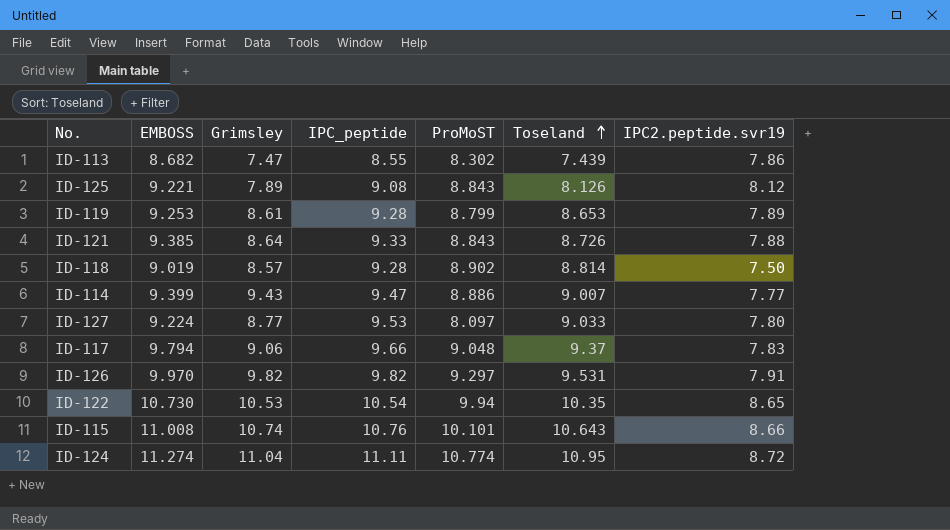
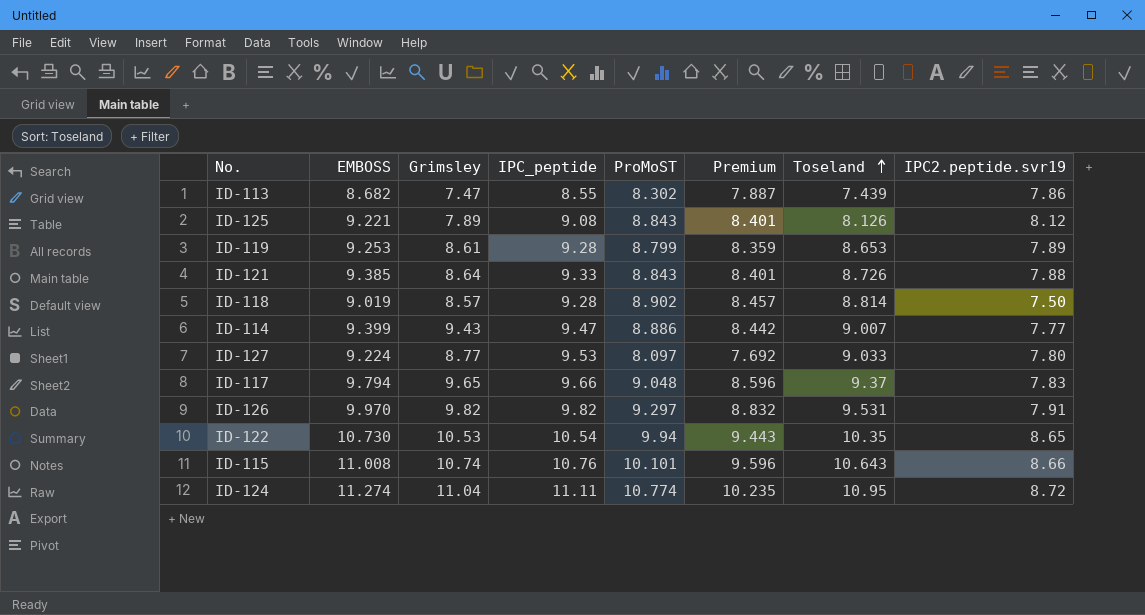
column Premium | formula: none -> [ProMoST] * 0.95
ID-117 | Grimsley: 9.06 -> 9.65

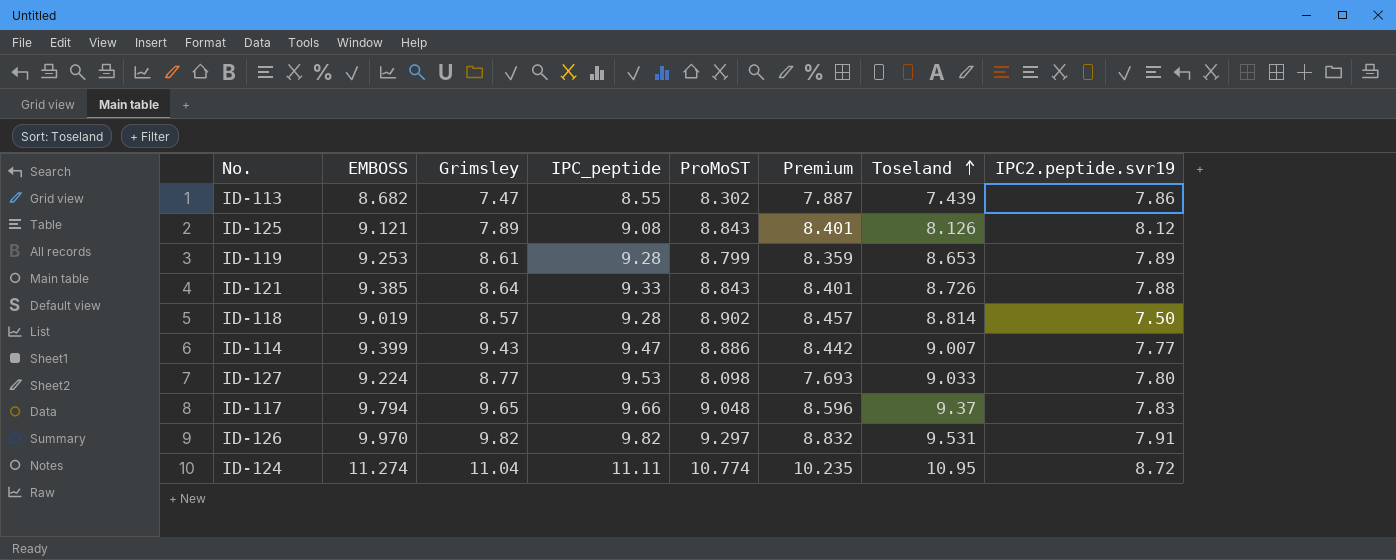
row ID-122: 10.730 | 10.53 | 10.54 | 9.94 | 9.443 | 10.35 | 8.65 -> none
row ID-115: 11.008 | 10.74 | 10.76 | 10.101 | 9.596 | 10.643 | 8.66 -> none
ID-125 | EMBOSS: 9.221 -> 9.121
ID-127 | ProMoST: 8.097 -> 8.098
ID-127 | Premium: 7.692 -> 7.693

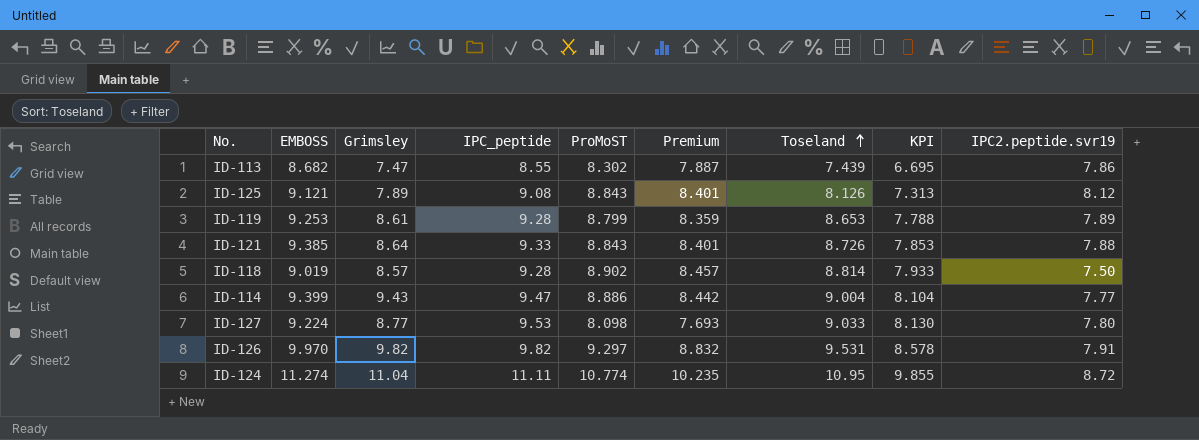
column KPI | formula: none -> [Toseland] * 0.9
row ID-117: 9.794 | 9.65 | 9.66 | 9.048 | 8.596 | 9.37 | 7.83 -> none
ID-114 | Toseland: 9.007 -> 9.004

